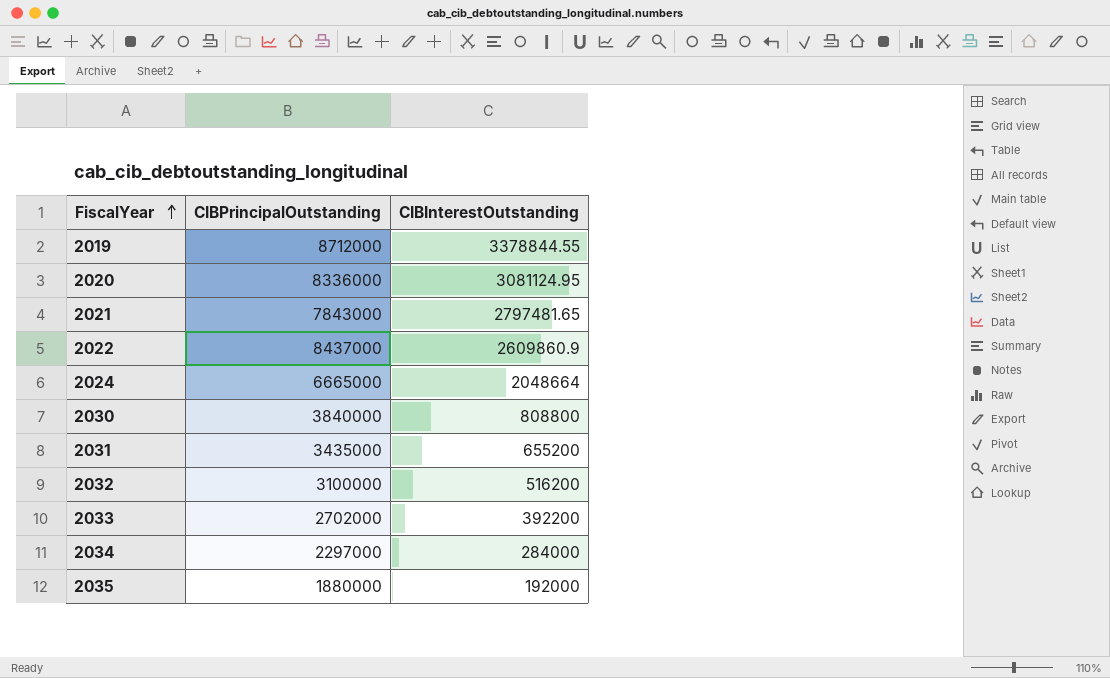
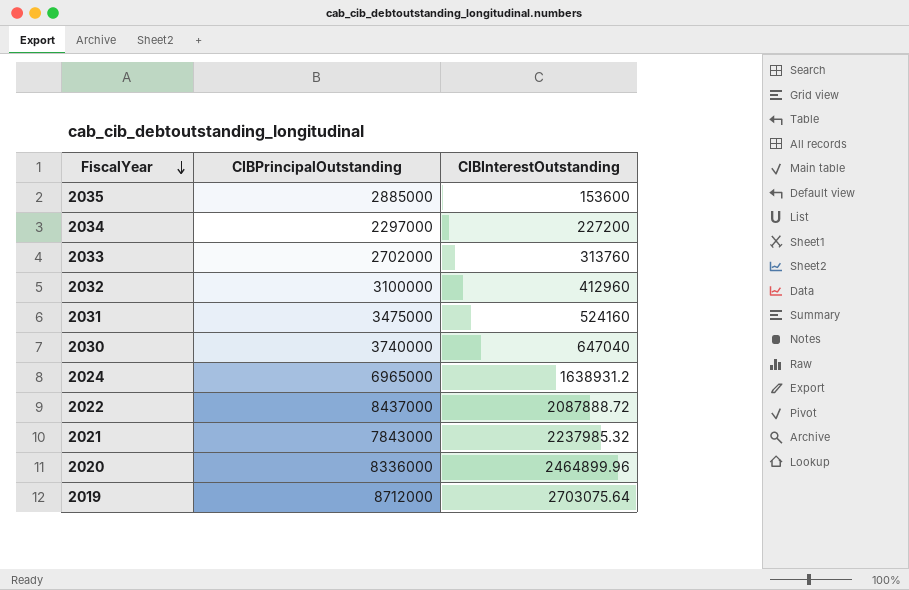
row order: FiscalYear ascending -> FiscalYear descending
2035 | CIBPrincipalOutstanding: 1880000 -> 2885000
2035 | CIBInterestOutstanding: 192000 -> 153600
2034 | CIBInterestOutstanding: 284000 -> 227200
2033 | CIBInterestOutstanding: 392200 -> 313760
2032 | CIBInterestOutstanding: 516200 -> 412960
2031 | CIBPrincipalOutstanding: 3435000 -> 3475000
2031 | CIBInterestOutstanding: 655200 -> 524160
2030 | CIBPrincipalOutstanding: 3840000 -> 3740000
2030 | CIBInterestOutstanding: 808800 -> 647040
2024 | CIBPrincipalOutstanding: 6665000 -> 6965000
2024 | CIBInterestOutstanding: 2048664 -> 1638931.2
2022 | CIBInterestOutstanding: 2609860.9 -> 2087888.72
2021 | CIBInterestOutstanding: 2797481.65 -> 2237985.32
2020 | CIBInterestOutstanding: 3081124.95 -> 2464899.96
2019 | CIBInterestOutstanding: 3378844.55 -> 2703075.64

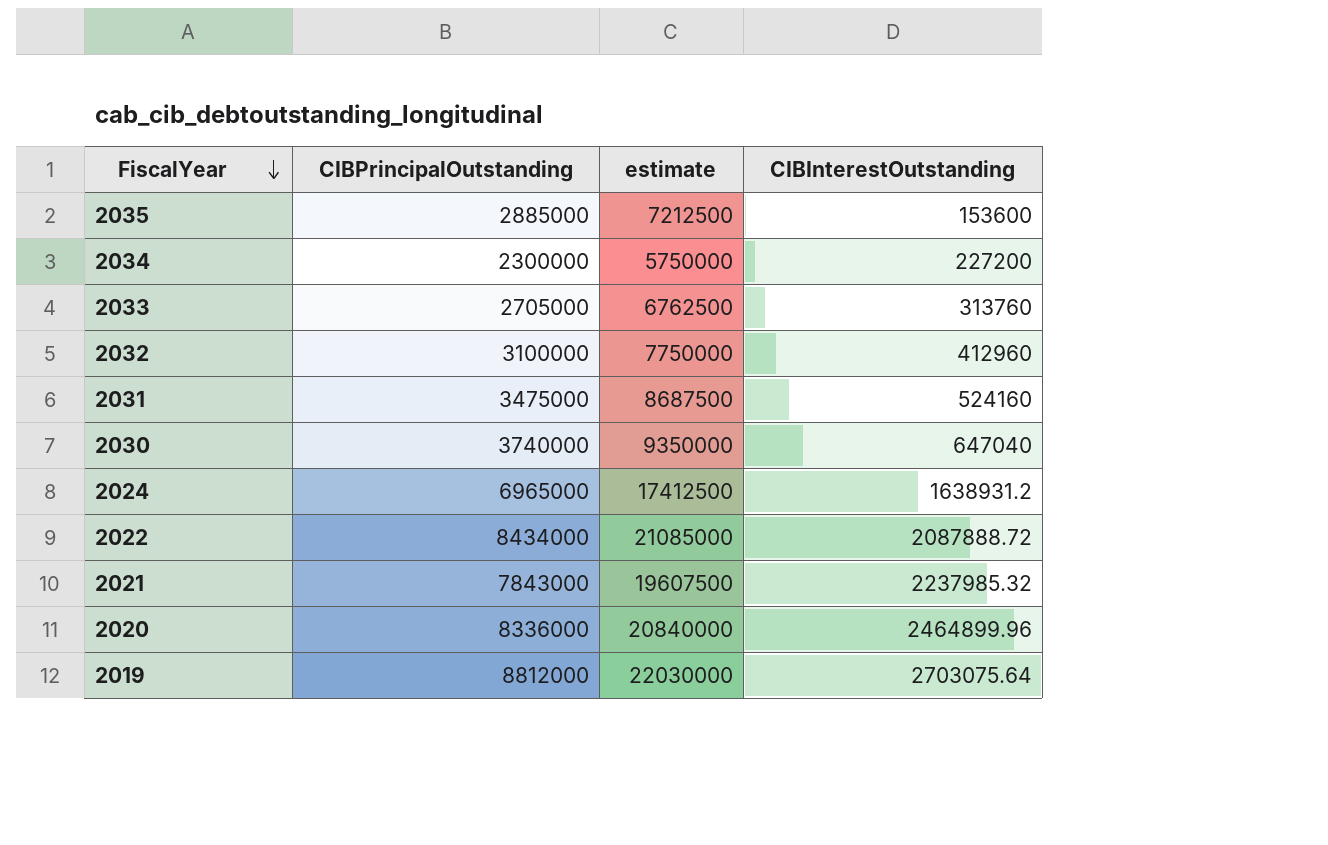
column estimate | formula: none -> [CIBPrincipalOutstanding] * 2.5
2034 | CIBPrincipalOutstanding: 2297000 -> 2300000
2033 | CIBPrincipalOutstanding: 2702000 -> 2705000
2022 | CIBPrincipalOutstanding: 8437000 -> 8434000
2019 | CIBPrincipalOutstanding: 8712000 -> 8812000

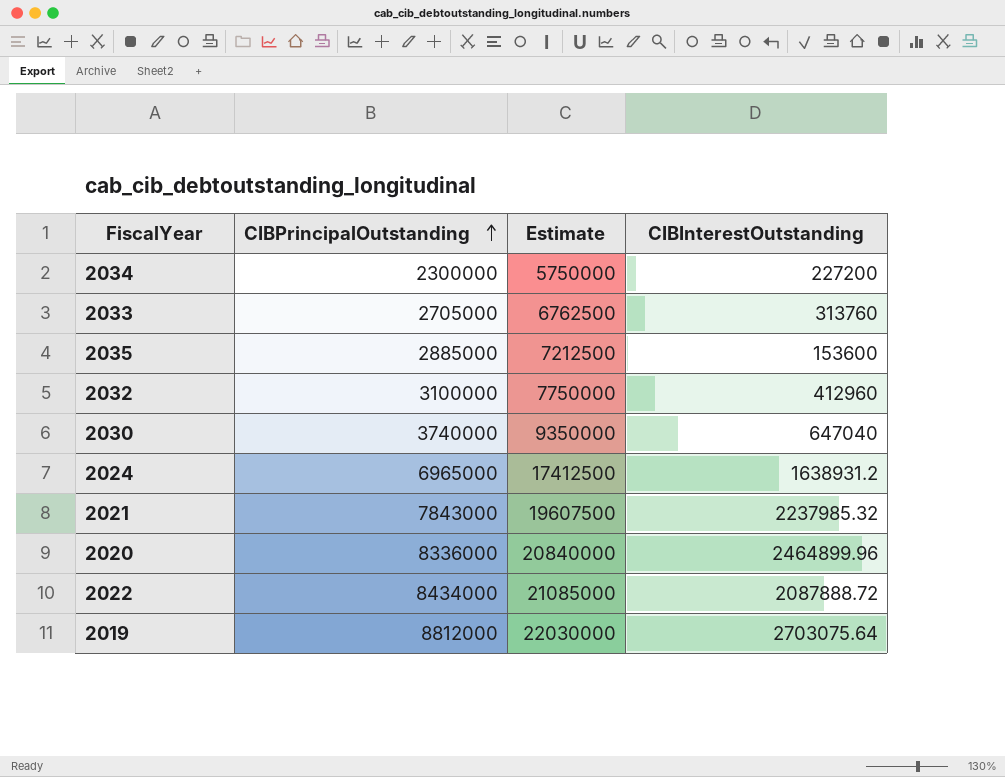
row order: FiscalYear descending -> CIBPrincipalOutstanding ascending
column name: estimate -> Estimate
row 2031: 3475000 | 8687500 | 524160 -> none

